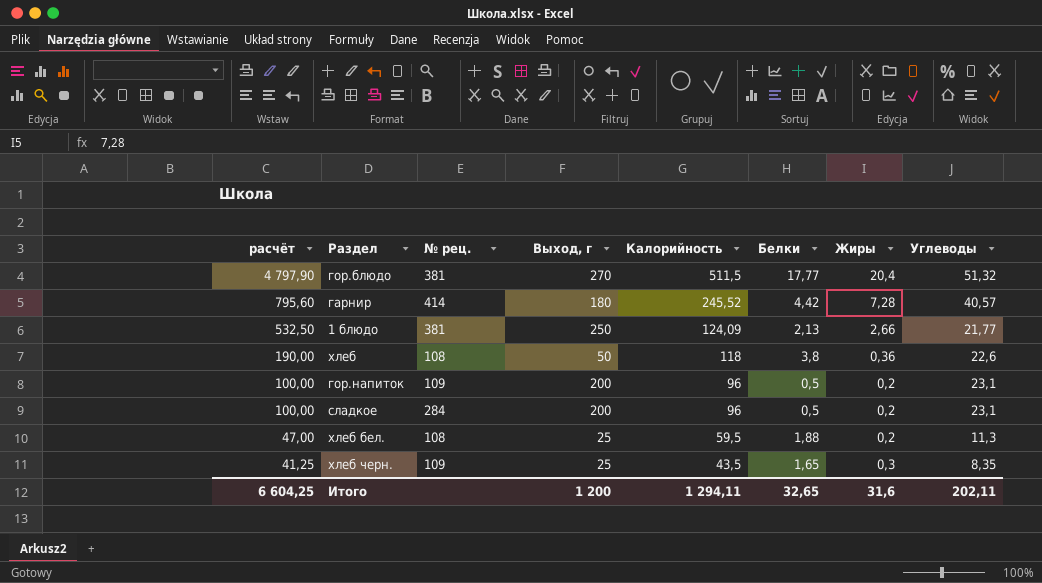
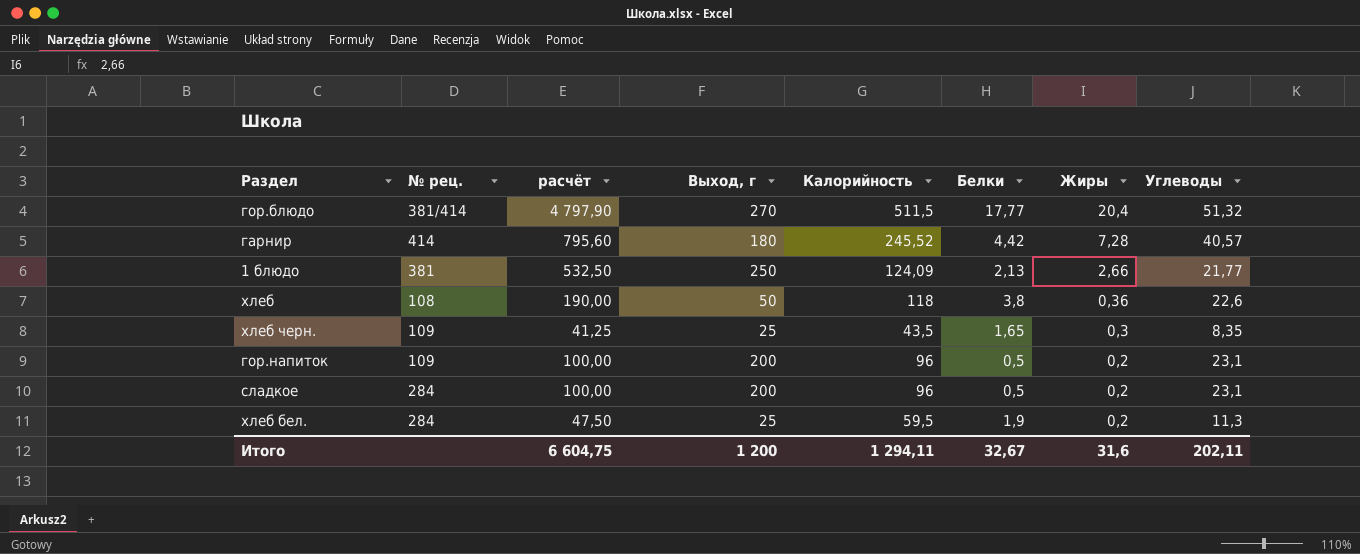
row order: расчёт descending -> Жиры descending
column расчёт | position: 1 -> 3
гор.блюдо | № рец.: 381 -> 381/414
хлеб бел. | № рец.: 108 -> 284
хлеб бел. | расчёт: 47,00 -> 47,50
хлеб бел. | Белки: 1,88 -> 1,9
Итого | расчёт: 6 604,25 -> 6 604,75
Итого | Белки: 32,65 -> 32,67

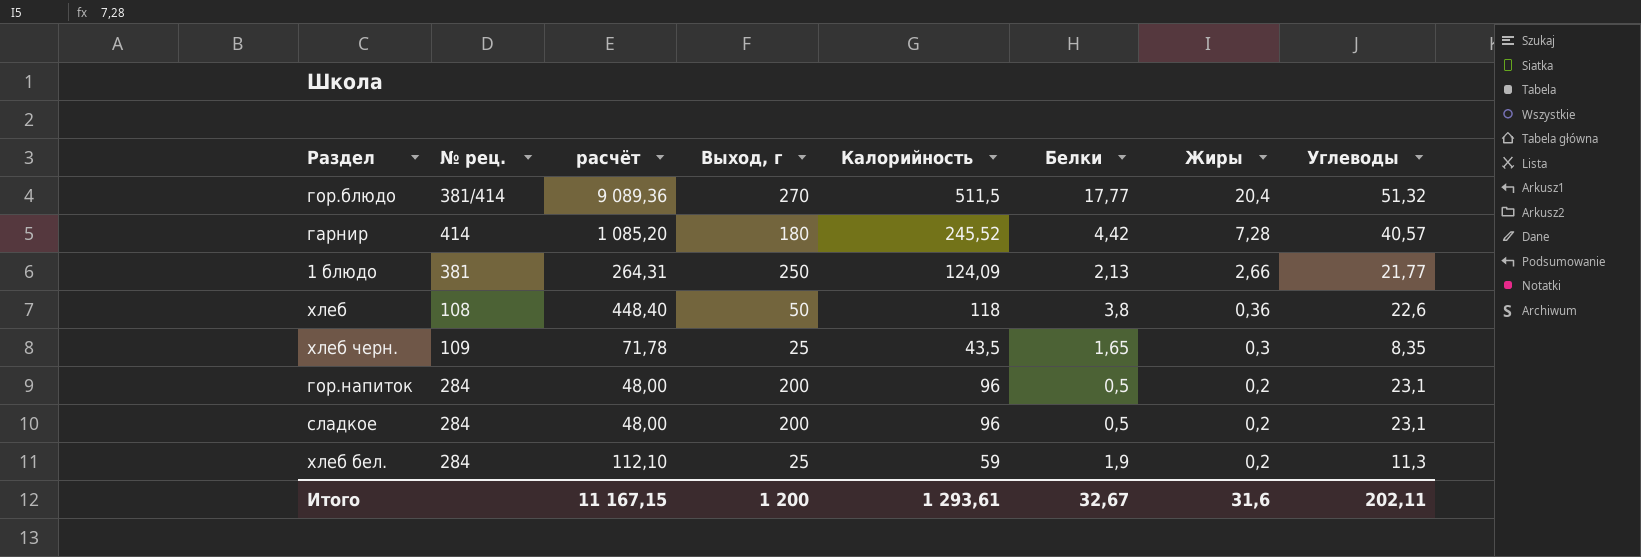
column расчёт | formula: [Выход, г] * [Белки] -> [Калорийность] * [Белки]
гор.напиток | № рец.: 109 -> 284
хлеб бел. | Калорийность: 59,5 -> 59
Итого | расчёт: 6 604,75 -> 11 167,15
Итого | Калорийность: 1 294,11 -> 1 293,61

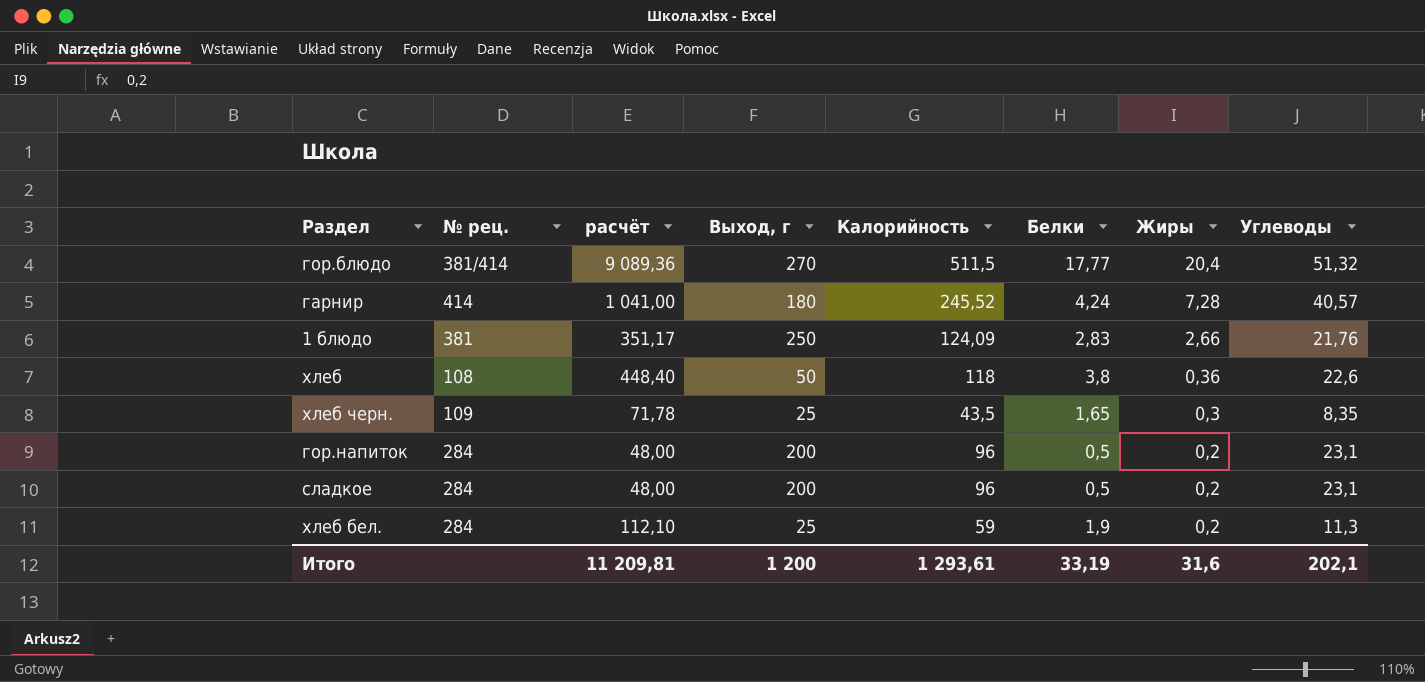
гарнир | расчёт: 1 085,20 -> 1 041,00
гарнир | Белки: 4,42 -> 4,24
1 блюдо | расчёт: 264,31 -> 351,17
1 блюдо | Белки: 2,13 -> 2,83
1 блюдо | Углеводы: 21,77 -> 21,76
Итого | расчёт: 11 167,15 -> 11 209,81
Итого | Белки: 32,67 -> 33,19
Итого | Углеводы: 202,11 -> 202,1

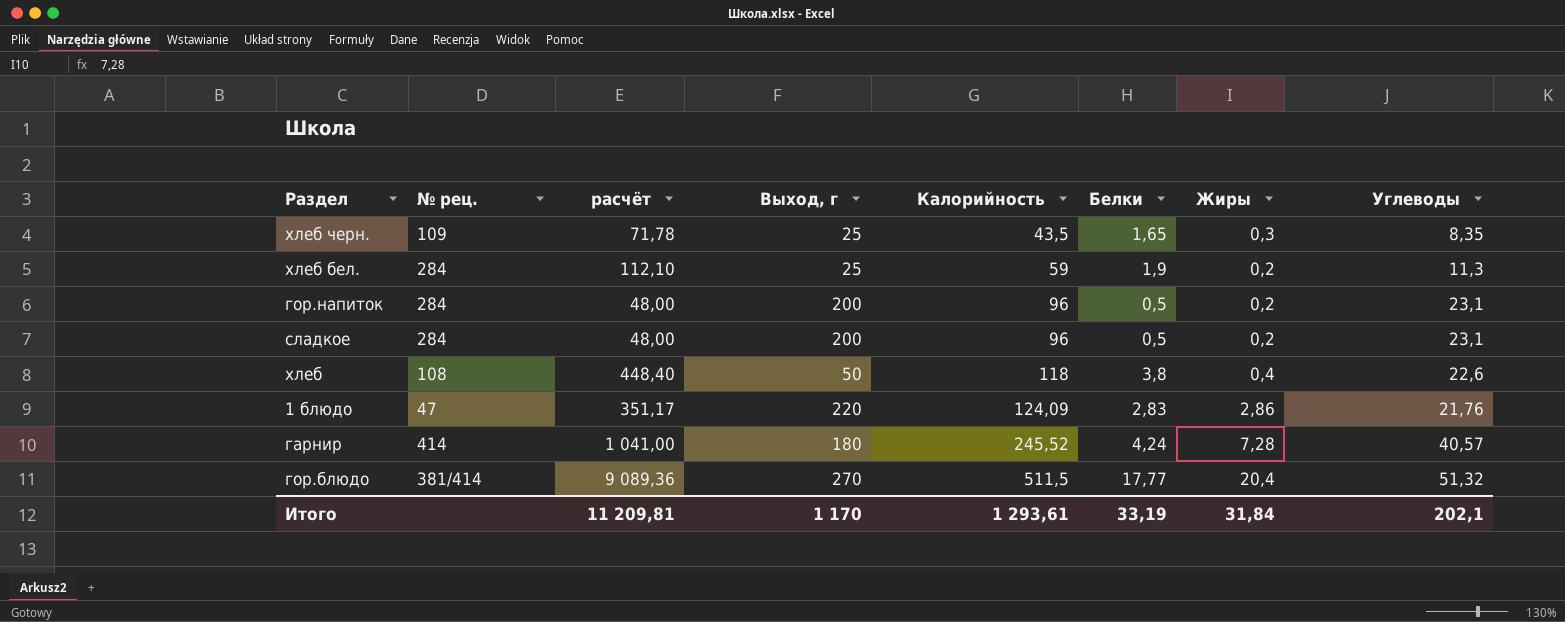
row order: Жиры descending -> Калорийность ascending
хлеб | Жиры: 0,36 -> 0,4
1 блюдо | № рец.: 381 -> 47
1 блюдо | Выход, г: 250 -> 220
1 блюдо | Жиры: 2,66 -> 2,86
Итого | Выход, г: 1 200 -> 1 170
Итого | Жиры: 31,6 -> 31,84

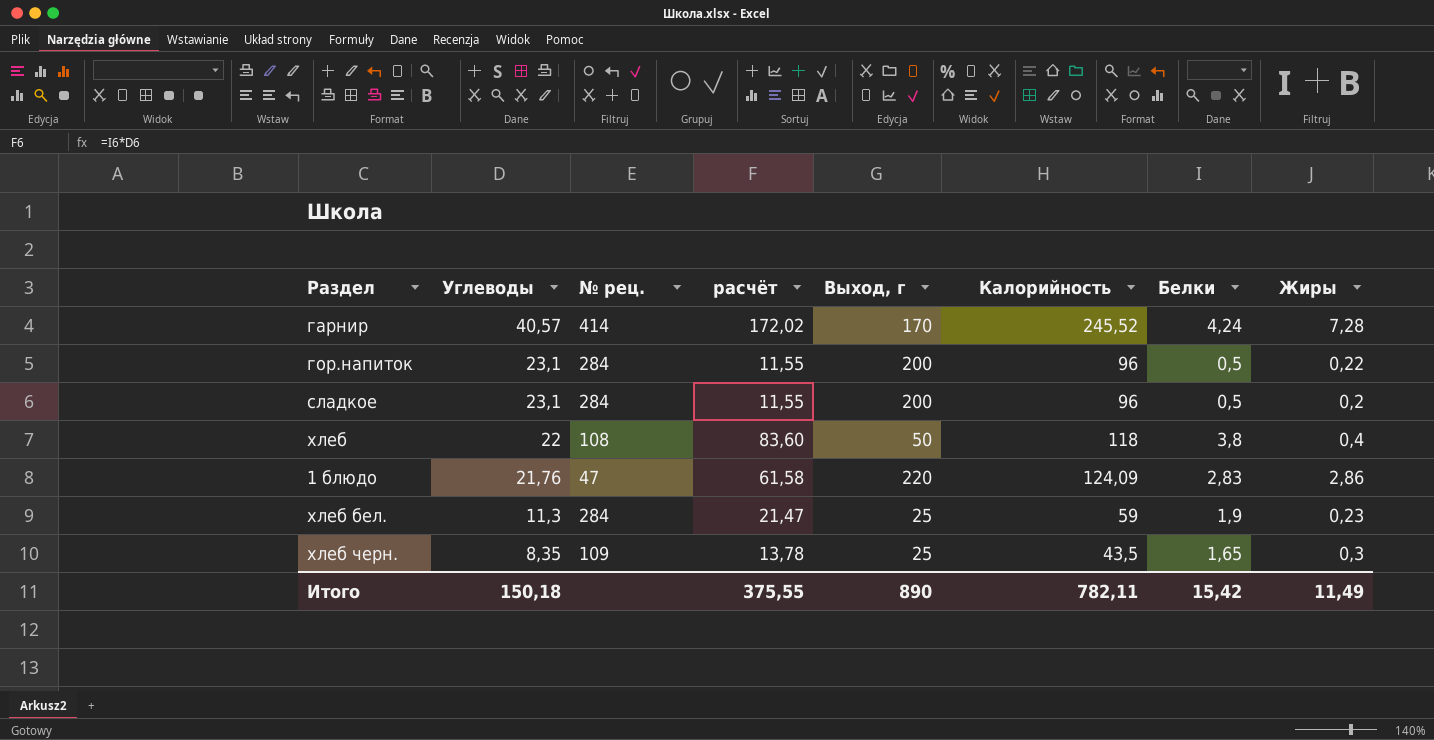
row order: Калорийность ascending -> Углеводы descending
column Углеводы | position: 8 -> 2
column расчёт | formula: [Калорийность] * [Белки] -> [Углеводы] * [Белки]
row гор.блюдо: 381/414 | 9 089,36 | 270 | 511,5 | 17,77 | 20,4 | 51,32 -> none
гарнир | Выход, г: 180 -> 170
гор.напиток | Жиры: 0,2 -> 0,22
хлеб | Углеводы: 22,6 -> 22
хлеб бел. | Жиры: 0,2 -> 0,23
Итого | Углеводы: 202,1 -> 150,18
Итого | расчёт: 11 209,81 -> 375,55
Итого | Выход, г: 1 170 -> 890
Итого | Калорийность: 1 293,61 -> 782,11
Итого | Белки: 33,19 -> 15,42
Итого | Жиры: 31,84 -> 11,49

